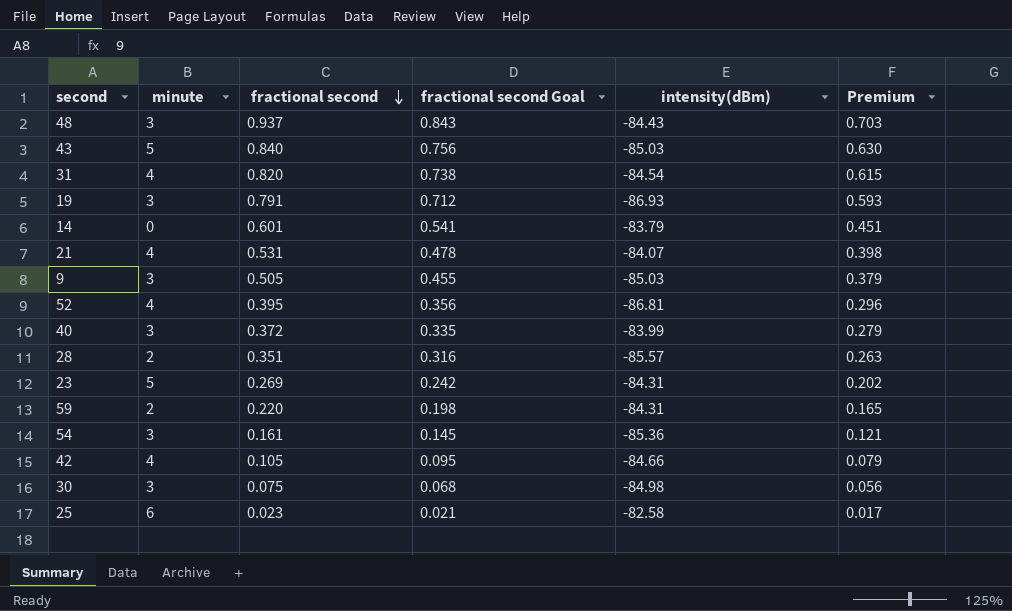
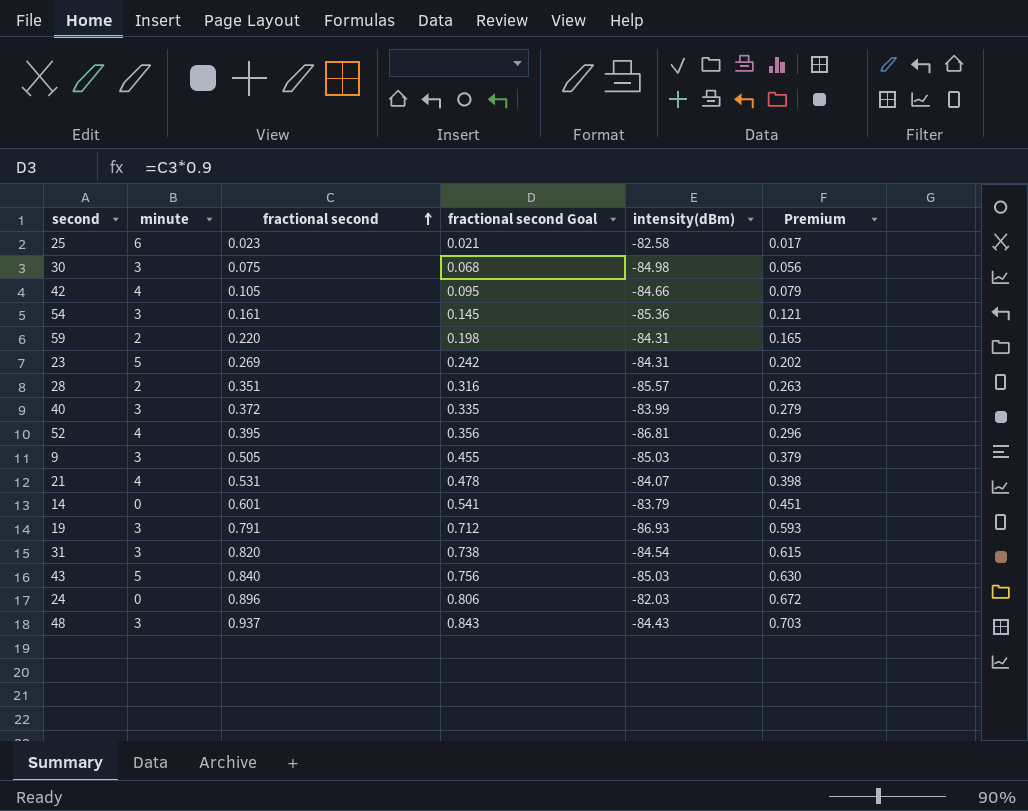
row order: fractional second descending -> fractional second ascending
31 | minute: 4 -> 3
row 24: none -> 0 | 0.896 | 0.806 | -82.03 | 0.672

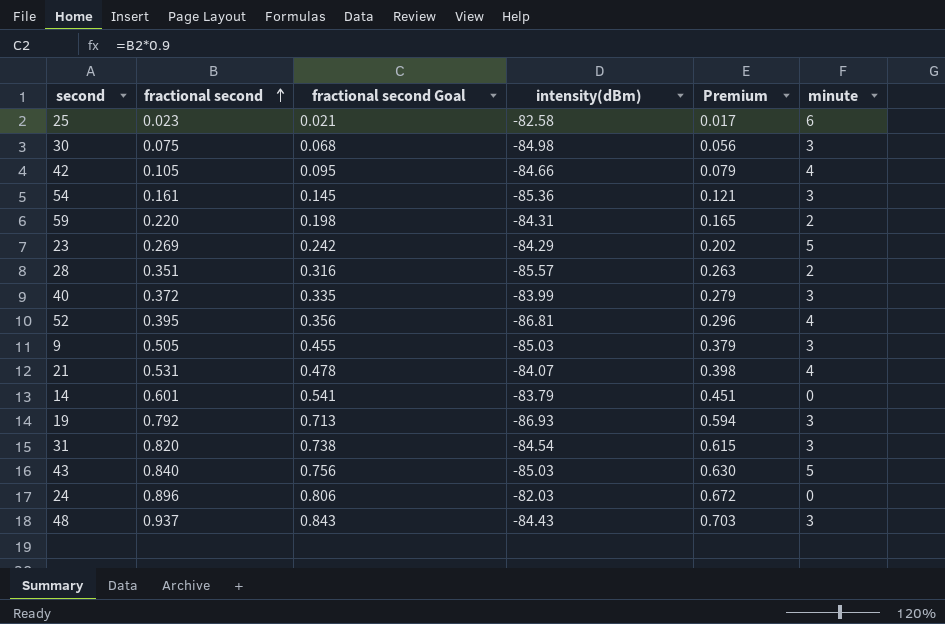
column minute | position: 2 -> 6
23 | intensity(dBm): -84.31 -> -84.29
19 | fractional second: 0.791 -> 0.792
19 | fractional second Goal: 0.712 -> 0.713
19 | Premium: 0.593 -> 0.594

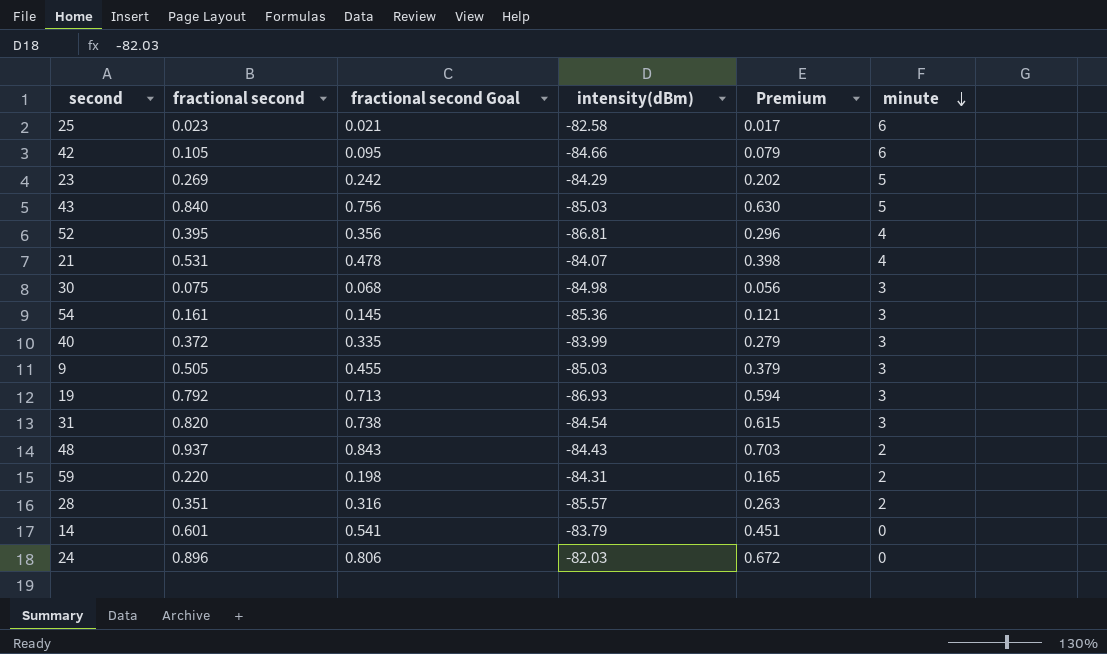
row order: fractional second ascending -> minute descending
42 | minute: 4 -> 6
48 | minute: 3 -> 2

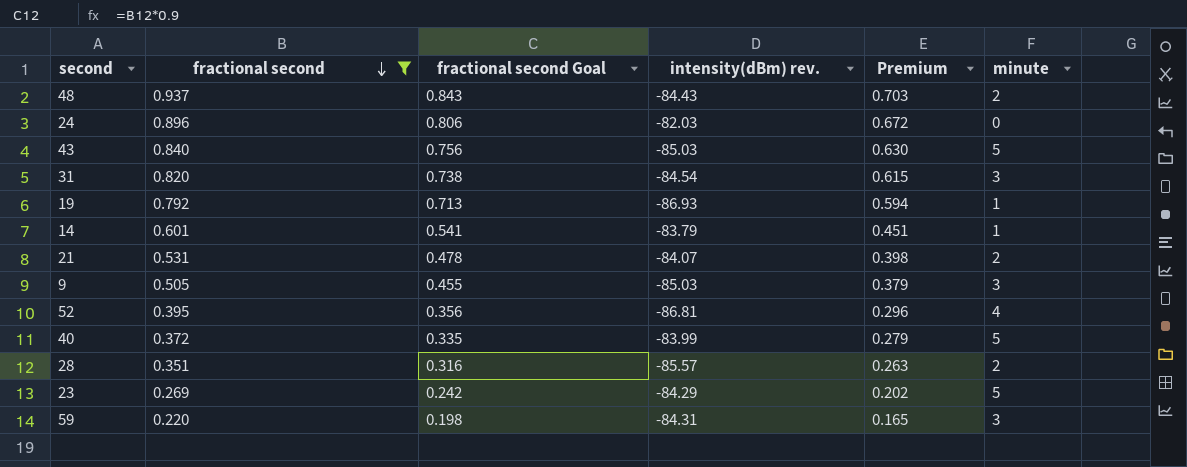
filter: none -> fractional second >= 0.220
row order: minute descending -> fractional second descending
column name: intensity(dBm) -> intensity(dBm) rev.
19 | minute: 3 -> 1
14 | minute: 0 -> 1
21 | minute: 4 -> 2
40 | minute: 3 -> 5
59 | minute: 2 -> 3

